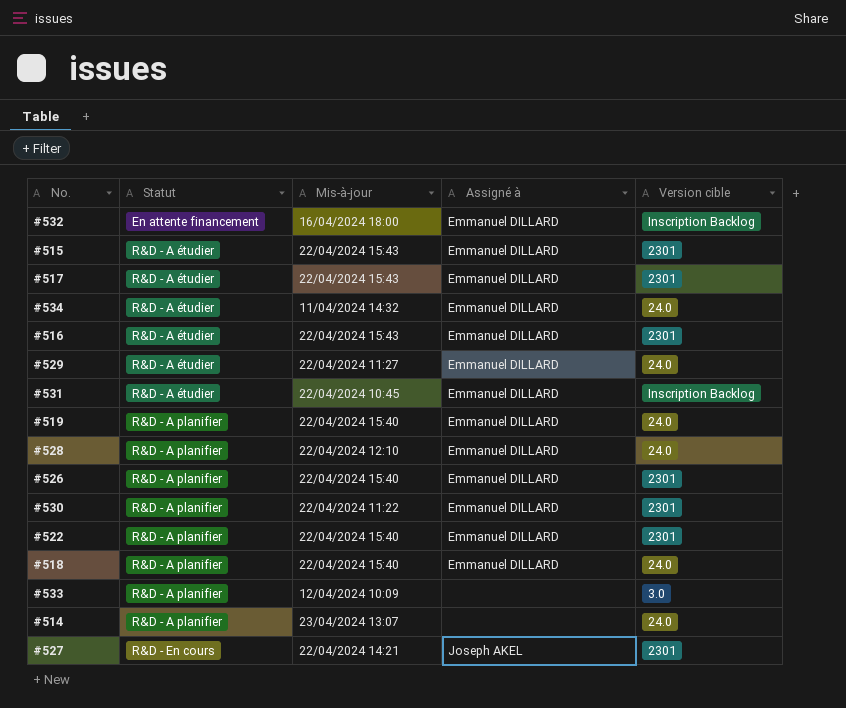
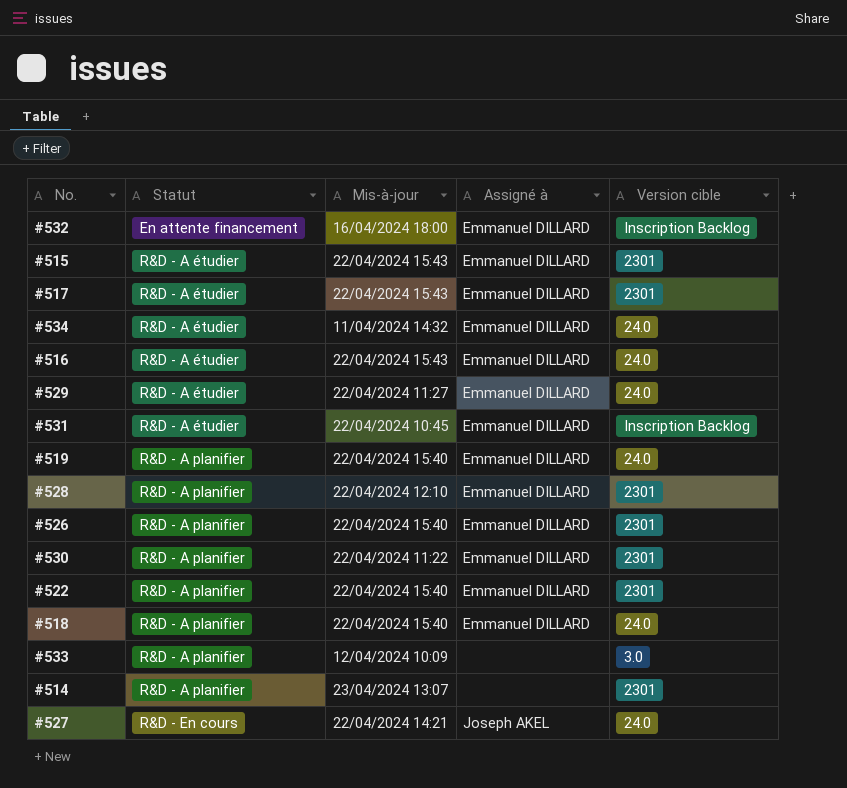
#516 | Version cible: 2301 -> 24.0
#528 | Version cible: 24.0 -> 2301
#514 | Version cible: 24.0 -> 2301
#527 | Version cible: 2301 -> 24.0

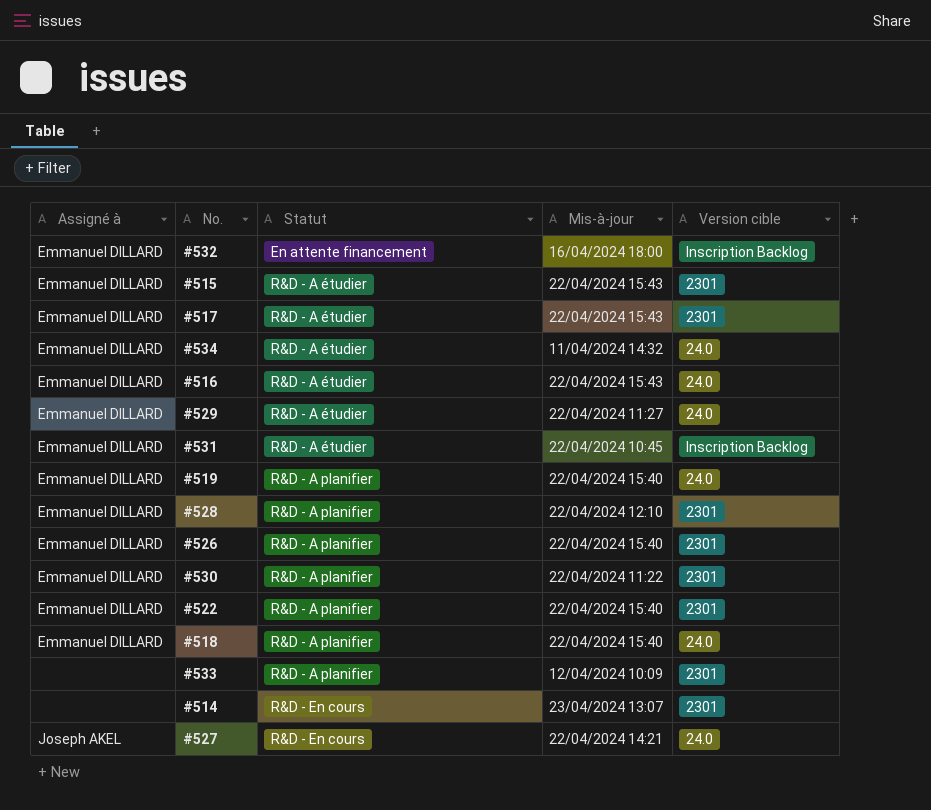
column Assigné à | position: 4 -> 1
#533 | Version cible: 3.0 -> 2301
#514 | Statut: R&D - A planifier -> R&D - En cours

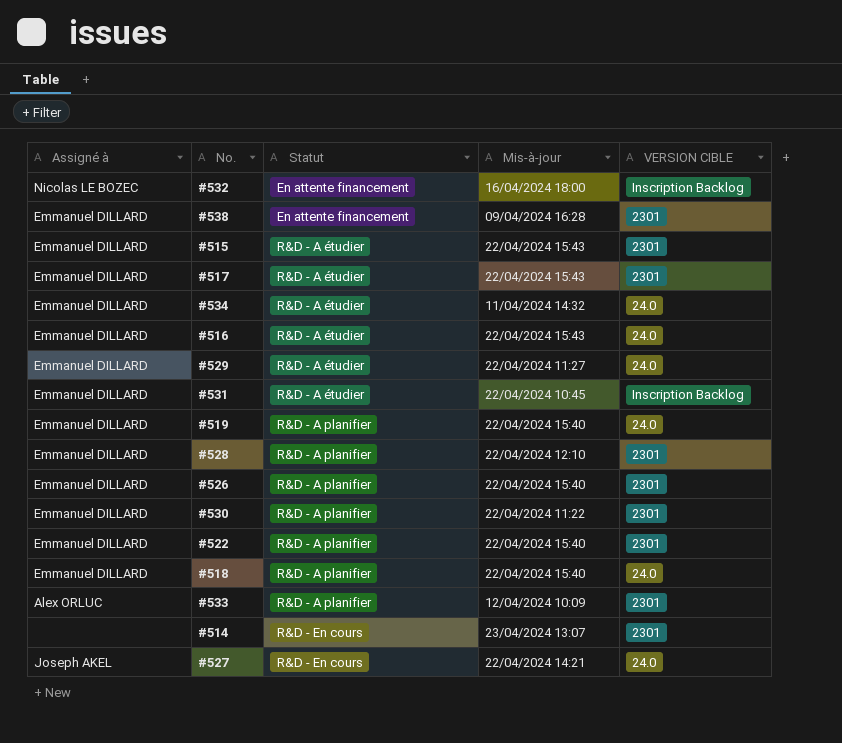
column name: Version cible -> VERSION CIBLE
#532 | Assigné à: Emmanuel DILLARD -> Nicolas LE BOZEC
row #538: none -> Emmanuel DILLARD | En attente financement | 09/04/2024 16:28 | 2301
#533 | Assigné à: none -> Alex ORLUC

